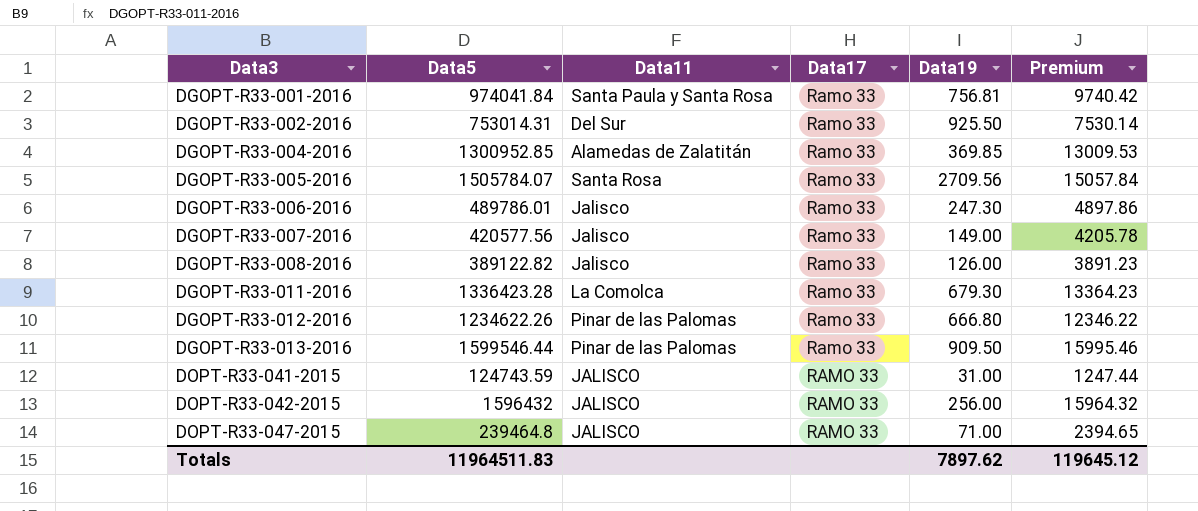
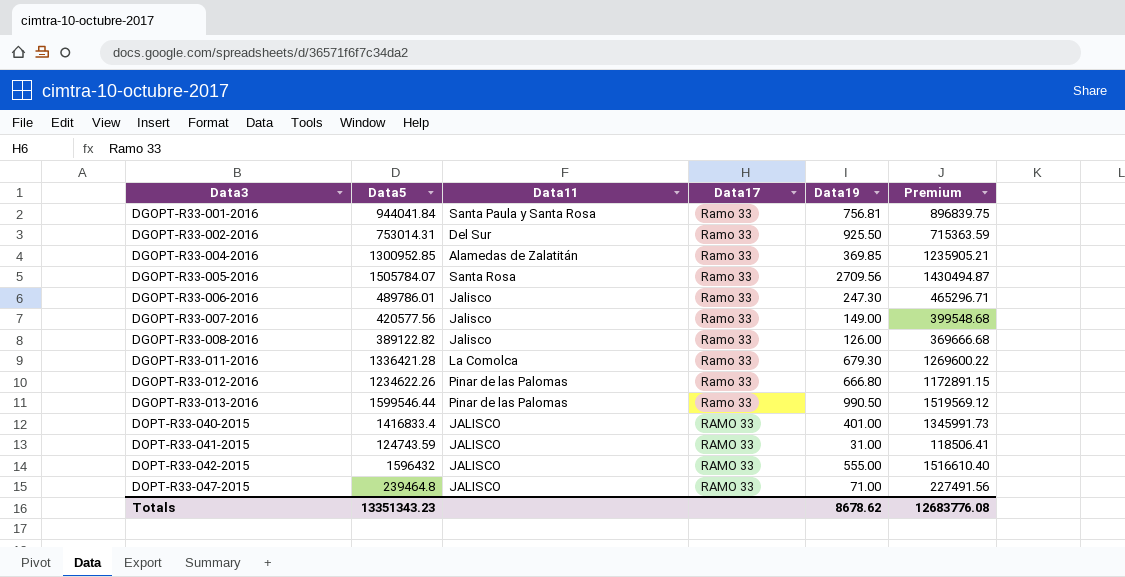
column Premium | formula: [Data5] * 0.01 -> [Data5] * 0.95
DGOPT-R33-001-2016 | Data5: 974041.84 -> 944041.84
DGOPT-R33-011-2016 | Data5: 1336423.28 -> 1336421.28
DGOPT-R33-013-2016 | Data19: 909.50 -> 990.50
row DOPT-R33-040-2015: none -> 1416833.4 | JALISCO | RAMO 33 | 401.00 | 1345991.73
DOPT-R33-042-2015 | Data19: 256.00 -> 555.00
Totals | Data5: 11964511.83 -> 13351343.23
Totals | Data19: 7897.62 -> 8678.62
Totals | Premium: 119645.12 -> 12683776.08

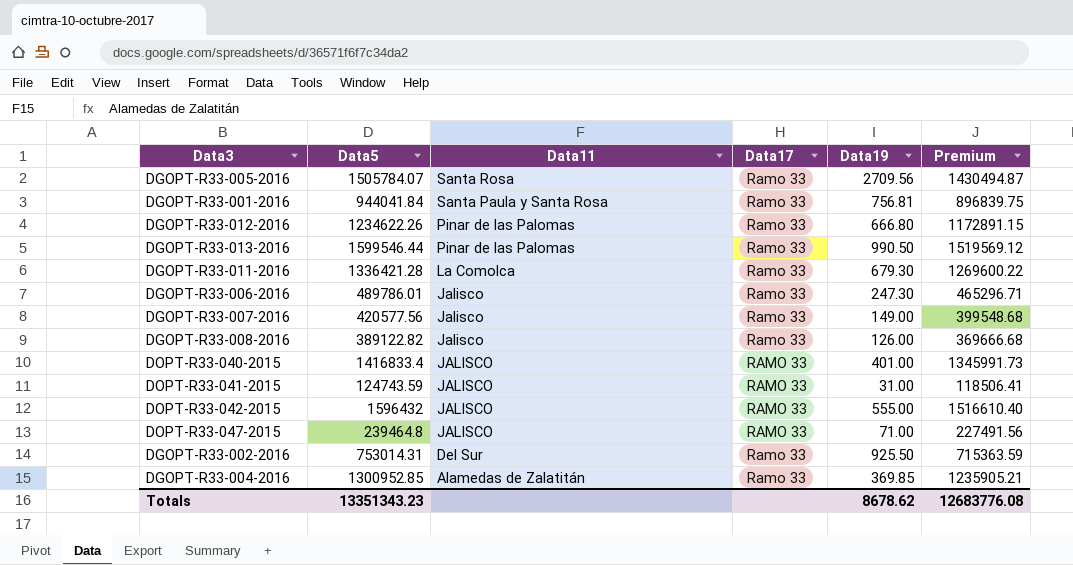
row order: Data3 ascending -> Data11 descending

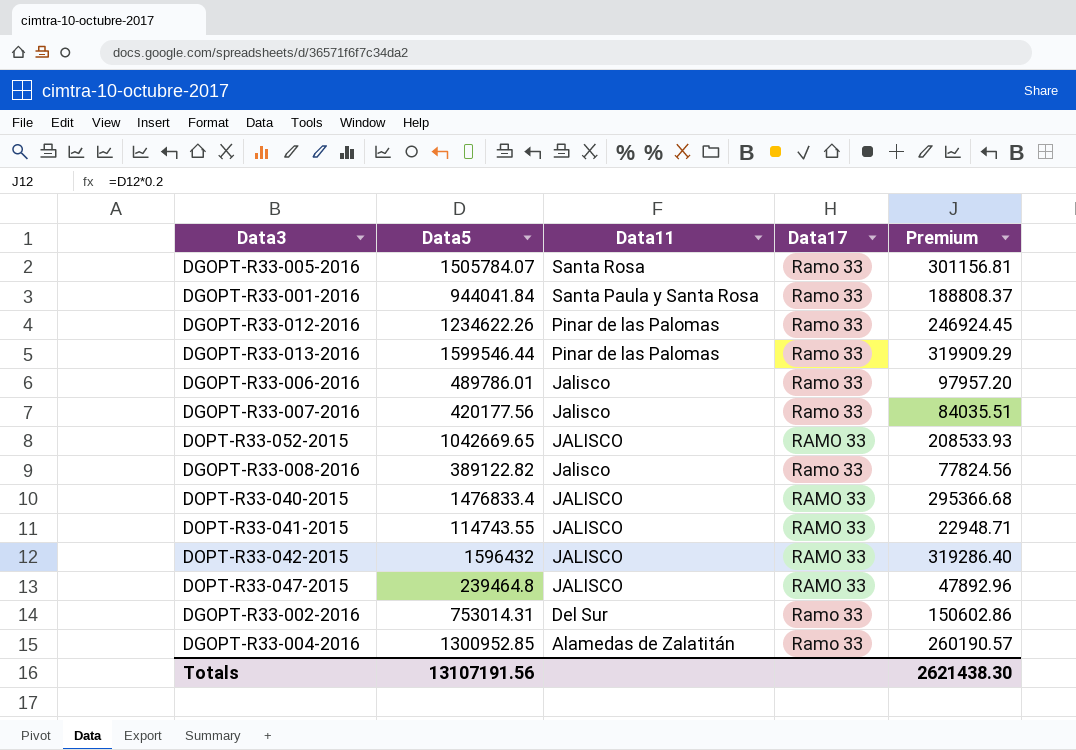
column Data19 | position: 5 -> none
column Premium | formula: [Data5] * 0.95 -> [Data5] * 0.2
row DGOPT-R33-011-2016: 1336421.28 | La Comolca | Ramo 33 | 679.30 | 1269600.22 -> none
DGOPT-R33-007-2016 | Data5: 420577.56 -> 420177.56
row DOPT-R33-052-2015: none -> 1042669.65 | JALISCO | RAMO 33 | 208533.93
DOPT-R33-040-2015 | Data5: 1416833.4 -> 1476833.4
DOPT-R33-041-2015 | Data5: 124743.59 -> 114743.55
Totals | Data5: 13351343.23 -> 13107191.56
Totals | Premium: 12683776.08 -> 2621438.30

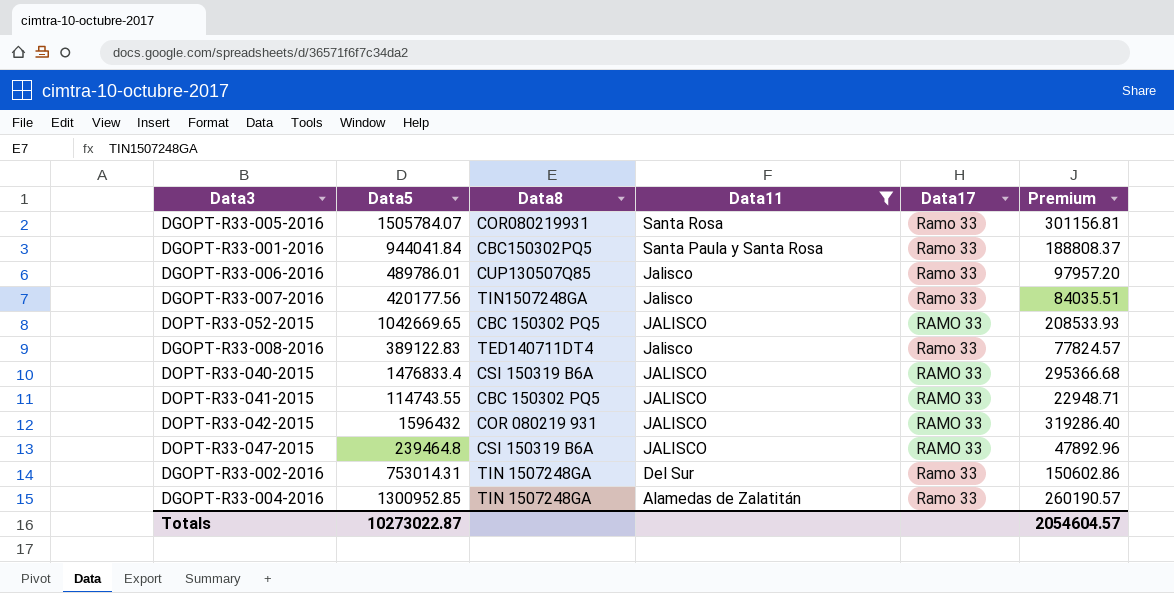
filter: none -> Data11 != Pinar de las Palomas
column Data8 | position: none -> 3
DGOPT-R33-008-2016 | Data5: 389122.82 -> 389122.83
DGOPT-R33-008-2016 | Premium: 77824.56 -> 77824.57
Totals | Data5: 13107191.56 -> 10273022.87
Totals | Premium: 2621438.30 -> 2054604.57

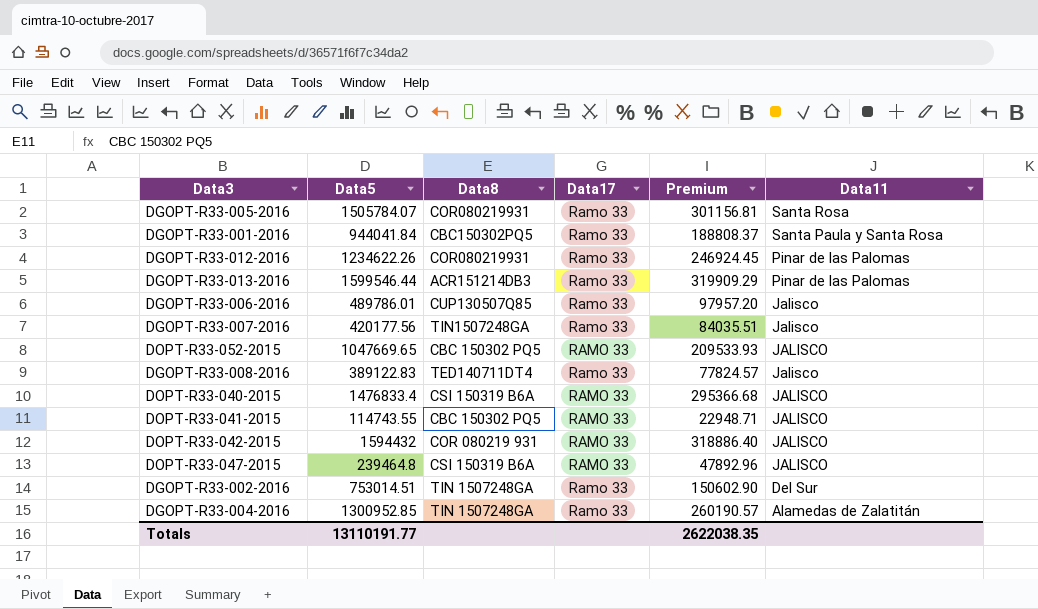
filter: Data11 != Pinar de las Palomas -> none
column Data11 | position: 4 -> 6
DOPT-R33-052-2015 | Data5: 1042669.65 -> 1047669.65
DOPT-R33-052-2015 | Premium: 208533.93 -> 209533.93
DOPT-R33-042-2015 | Data5: 1596432 -> 1594432
DOPT-R33-042-2015 | Premium: 319286.40 -> 318886.40
DGOPT-R33-002-2016 | Data5: 753014.31 -> 753014.51
DGOPT-R33-002-2016 | Premium: 150602.86 -> 150602.90
Totals | Data5: 10273022.87 -> 13110191.77
Totals | Premium: 2054604.57 -> 2622038.35

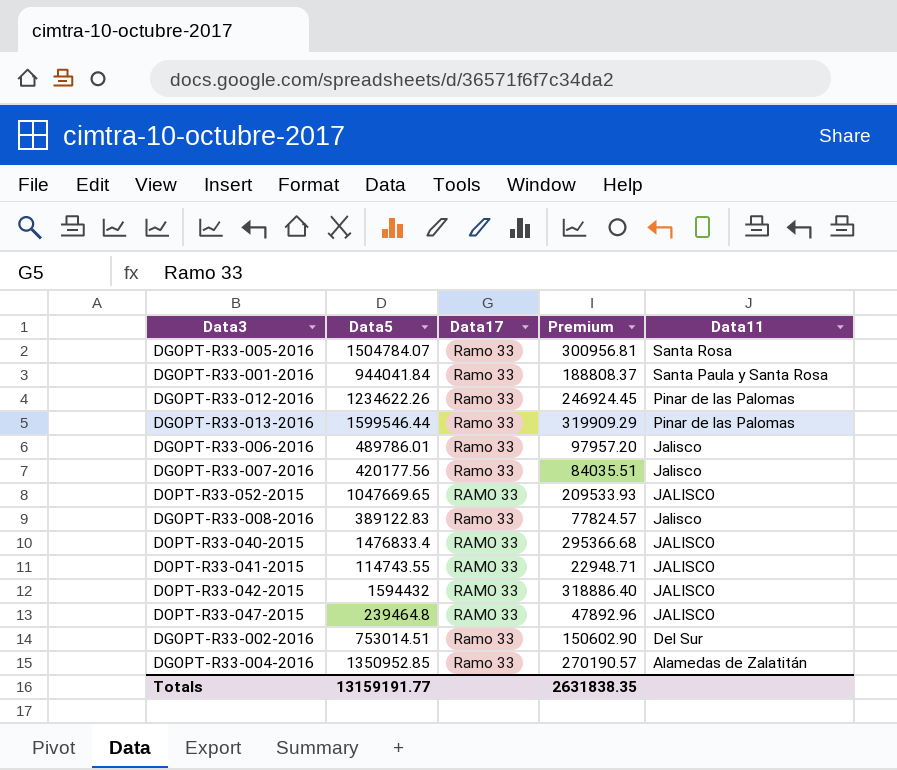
column Data8 | position: 3 -> none
DGOPT-R33-005-2016 | Data5: 1505784.07 -> 1504784.07
DGOPT-R33-005-2016 | Premium: 301156.81 -> 300956.81
DGOPT-R33-004-2016 | Data5: 1300952.85 -> 1350952.85
DGOPT-R33-004-2016 | Premium: 260190.57 -> 270190.57
Totals | Data5: 13110191.77 -> 13159191.77
Totals | Premium: 2622038.35 -> 2631838.35

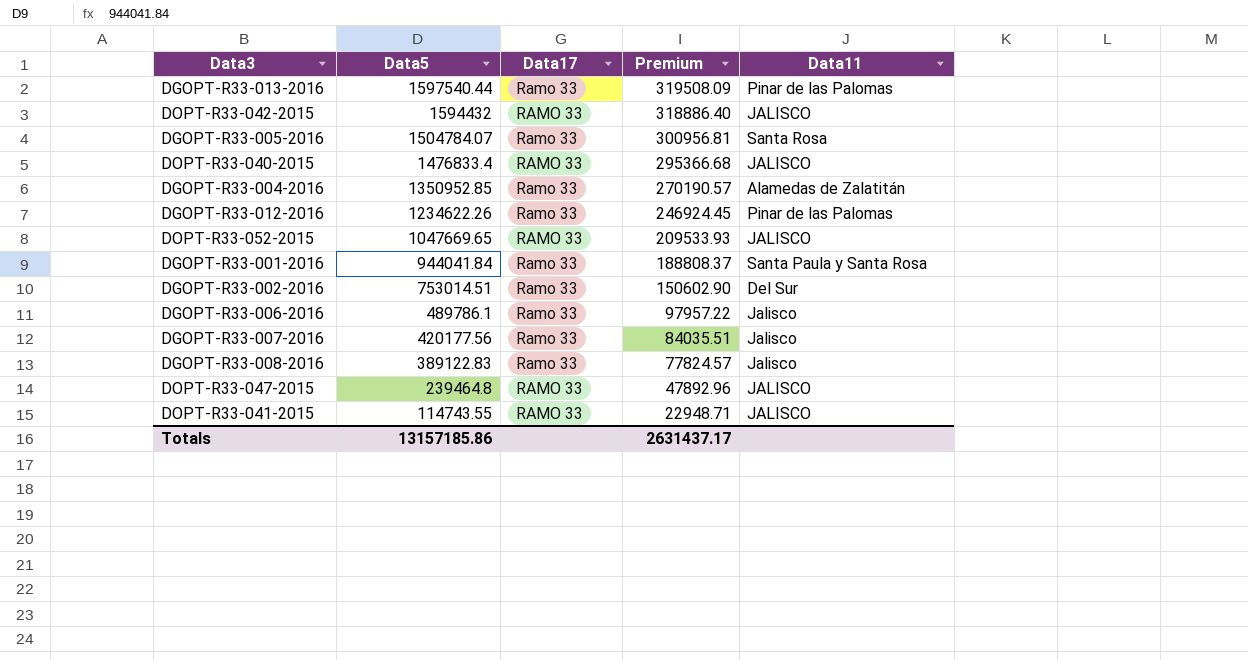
row order: Data11 descending -> Data5 descending
DGOPT-R33-013-2016 | Data5: 1599546.44 -> 1597540.44
DGOPT-R33-013-2016 | Premium: 319909.29 -> 319508.09
DGOPT-R33-006-2016 | Data5: 489786.01 -> 489786.1
DGOPT-R33-006-2016 | Premium: 97957.20 -> 97957.22
Totals | Data5: 13159191.77 -> 13157185.86
Totals | Premium: 2631838.35 -> 2631437.17

